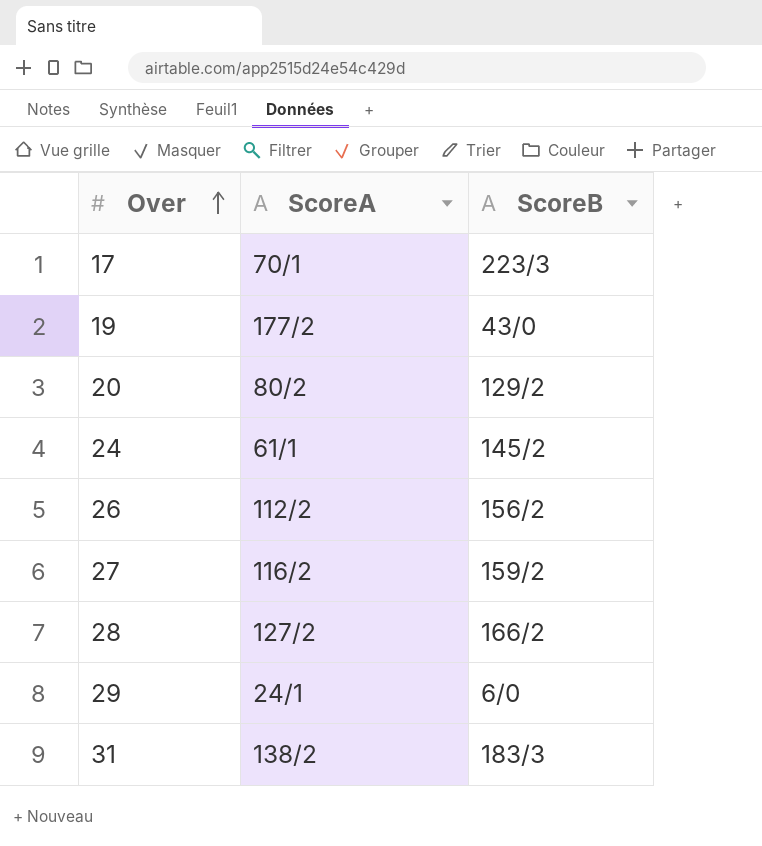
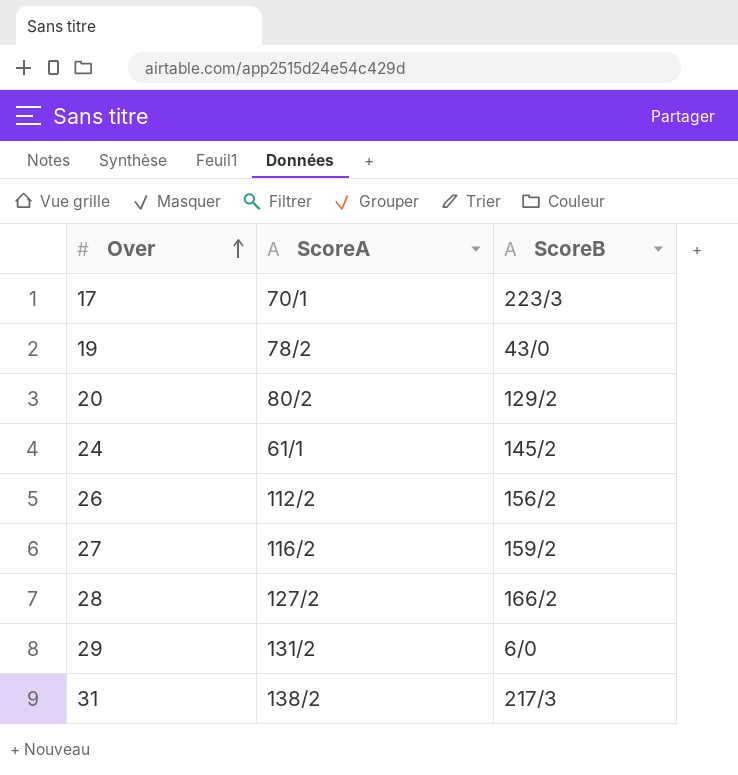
19 | ScoreA: 177/2 -> 78/2
29 | ScoreA: 24/1 -> 131/2
31 | ScoreB: 183/3 -> 217/3

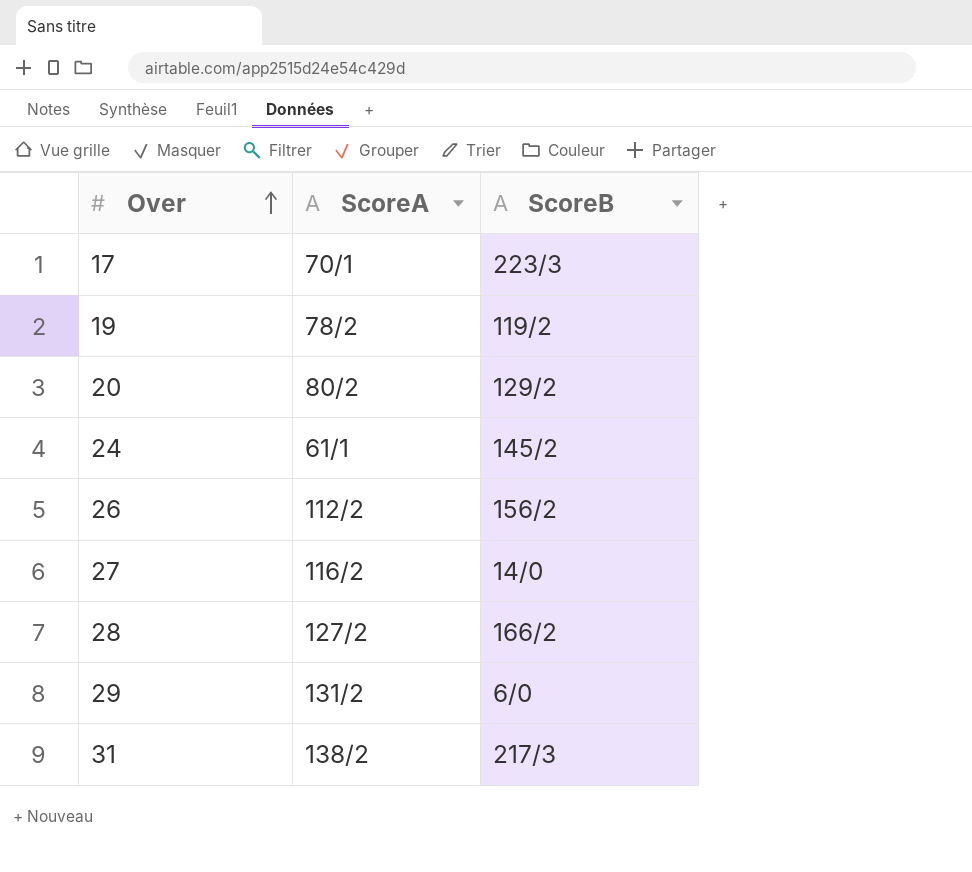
19 | ScoreB: 43/0 -> 119/2
27 | ScoreB: 159/2 -> 14/0

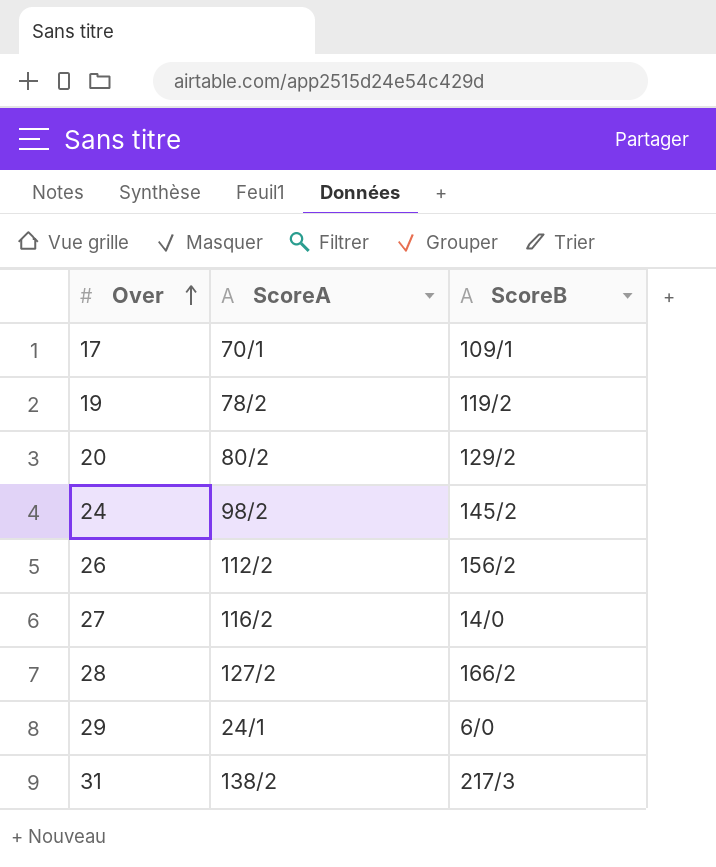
17 | ScoreB: 223/3 -> 109/1
24 | ScoreA: 61/1 -> 98/2
29 | ScoreA: 131/2 -> 24/1

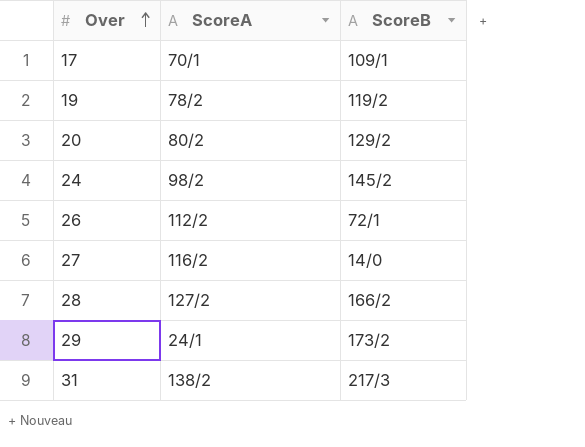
26 | ScoreB: 156/2 -> 72/1
29 | ScoreB: 6/0 -> 173/2

